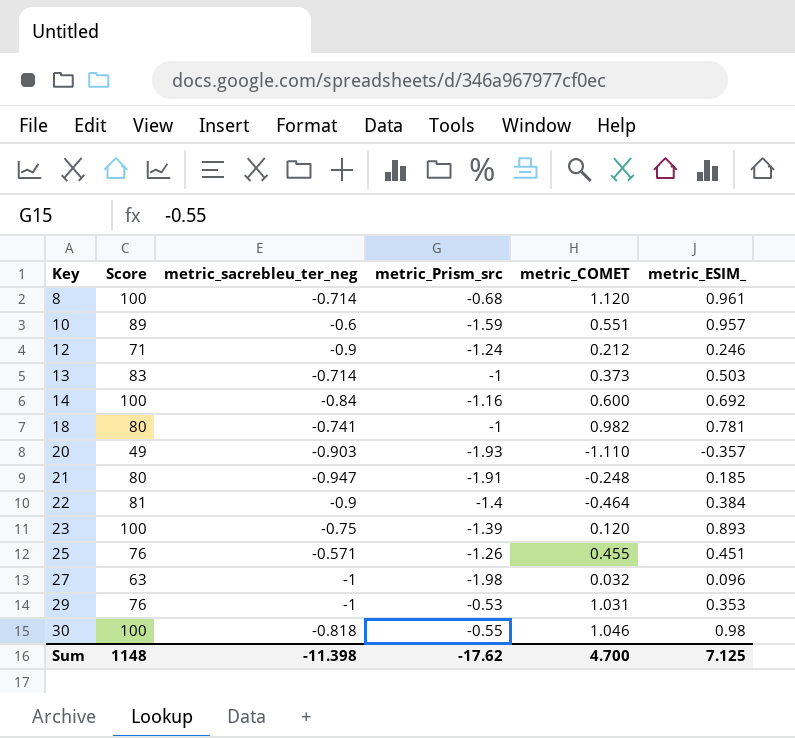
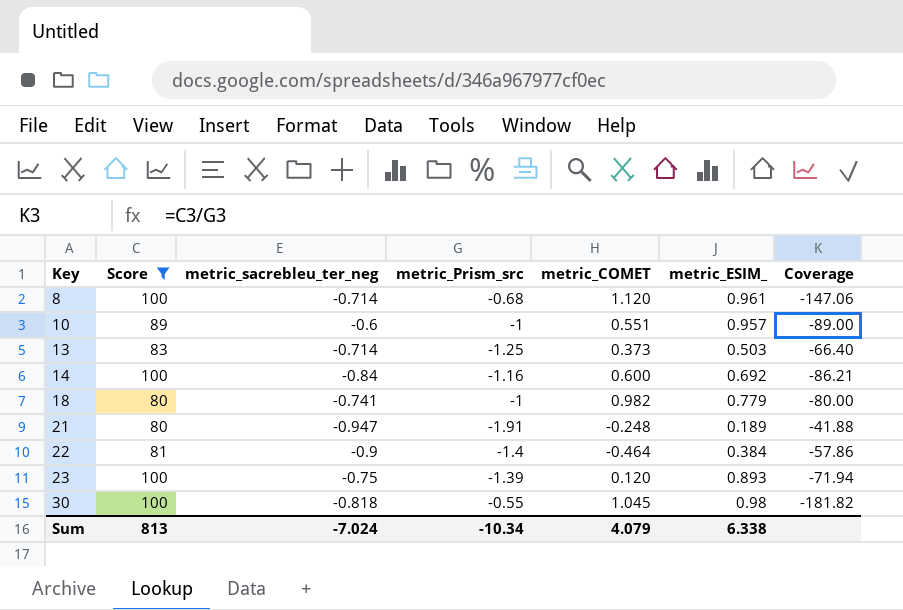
filter: none -> Score >= 80
column Coverage | formula: none -> [Score] / [metric_Prism_src]
10 | metric_Prism_src: -1.59 -> -1
13 | metric_Prism_src: -1 -> -1.25
18 | metric_ESIM_: 0.781 -> 0.779
21 | metric_ESIM_: 0.185 -> 0.189
30 | metric_COMET: 1.046 -> 1.045
Sum | Score: 1148 -> 813
Sum | metric_sacrebleu_ter_neg: -11.398 -> -7.024
Sum | metric_Prism_src: -17.62 -> -10.34
Sum | metric_COMET: 4.700 -> 4.079
Sum | metric_ESIM_: 7.125 -> 6.338

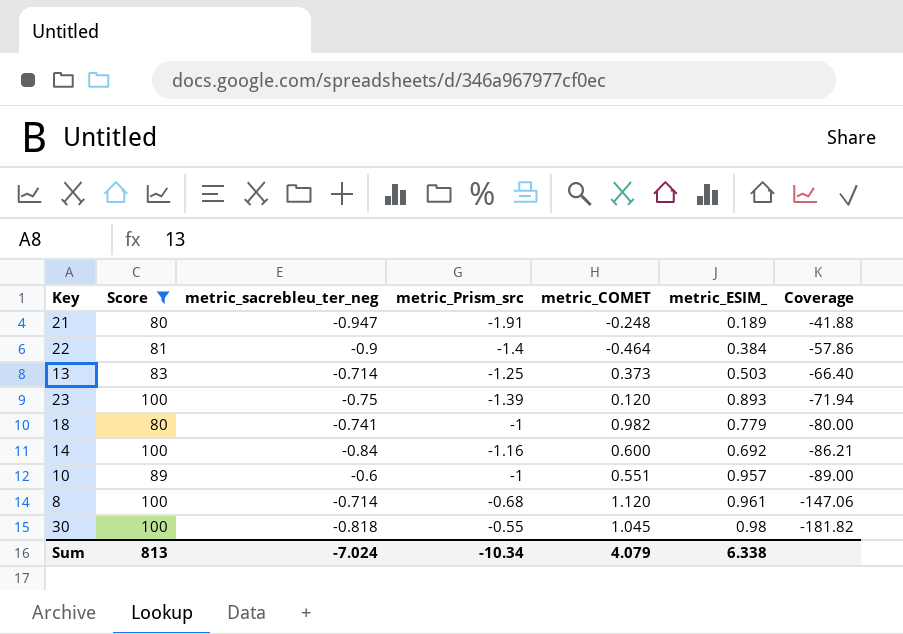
row order: Key ascending -> Coverage descending

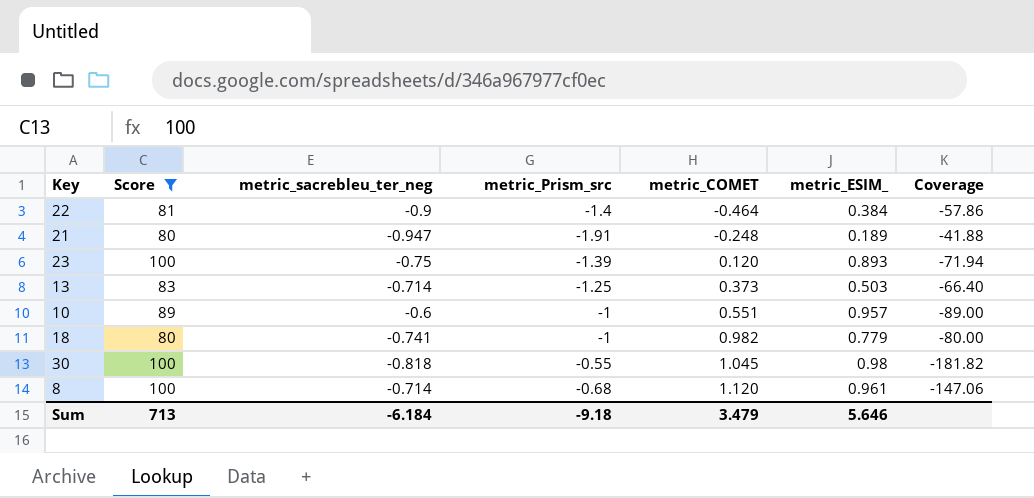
row order: Coverage descending -> metric_COMET ascending
row 14: 100 | -0.84 | -1.16 | 0.600 | 0.692 | -86.21 -> none
Sum | Score: 813 -> 713
Sum | metric_sacrebleu_ter_neg: -7.024 -> -6.184
Sum | metric_Prism_src: -10.34 -> -9.18
Sum | metric_COMET: 4.079 -> 3.479
Sum | metric_ESIM_: 6.338 -> 5.646

